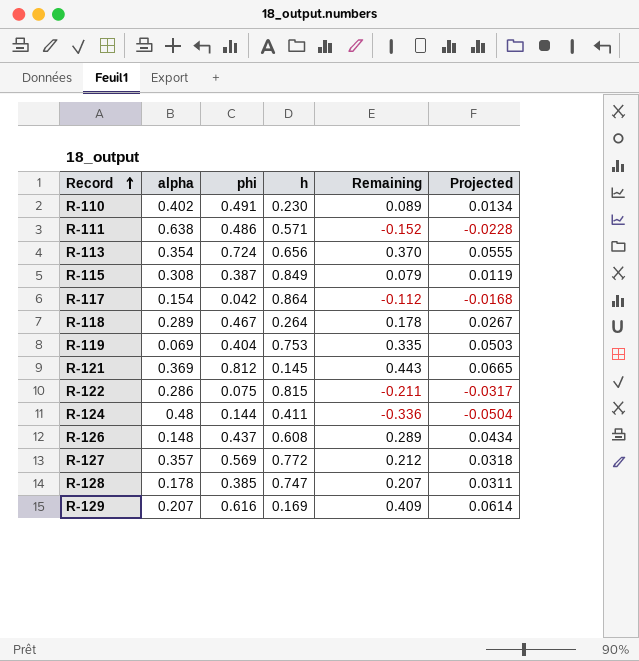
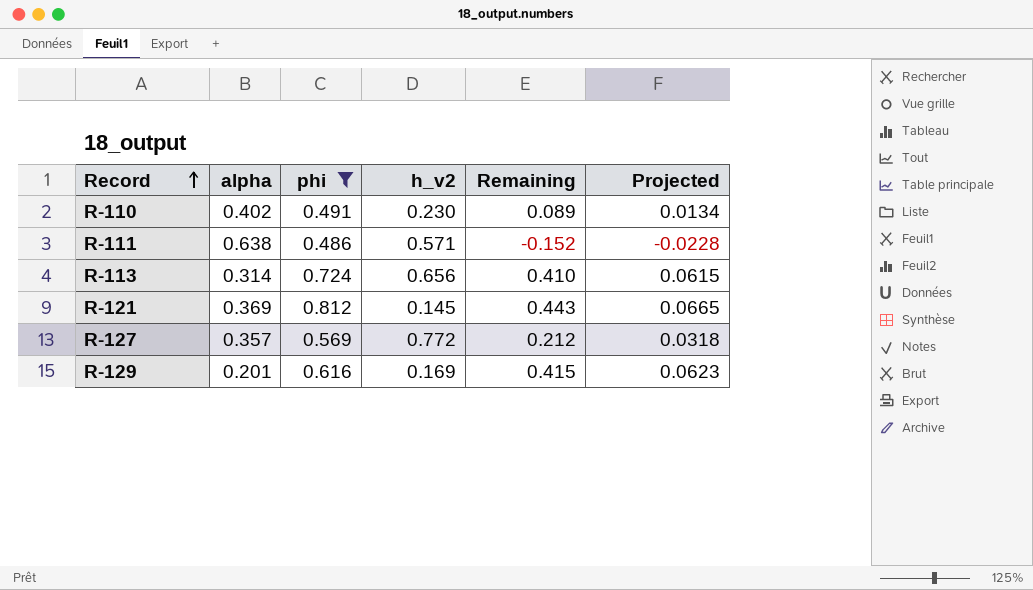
filter: none -> phi >= 0.486
column name: h -> h_v2
R-113 | alpha: 0.354 -> 0.314
R-113 | Remaining: 0.370 -> 0.410
R-113 | Projected: 0.0555 -> 0.0615
R-129 | alpha: 0.207 -> 0.201
R-129 | Remaining: 0.409 -> 0.415
R-129 | Projected: 0.0614 -> 0.0623

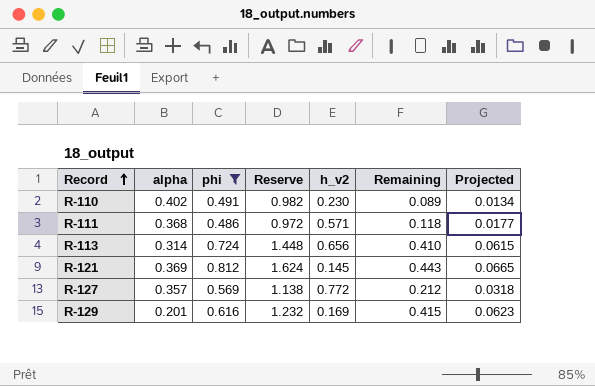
column Reserve | formula: none -> [phi] * 2
R-111 | alpha: 0.638 -> 0.368
R-111 | Remaining: -0.152 -> 0.118
R-111 | Projected: -0.0228 -> 0.0177

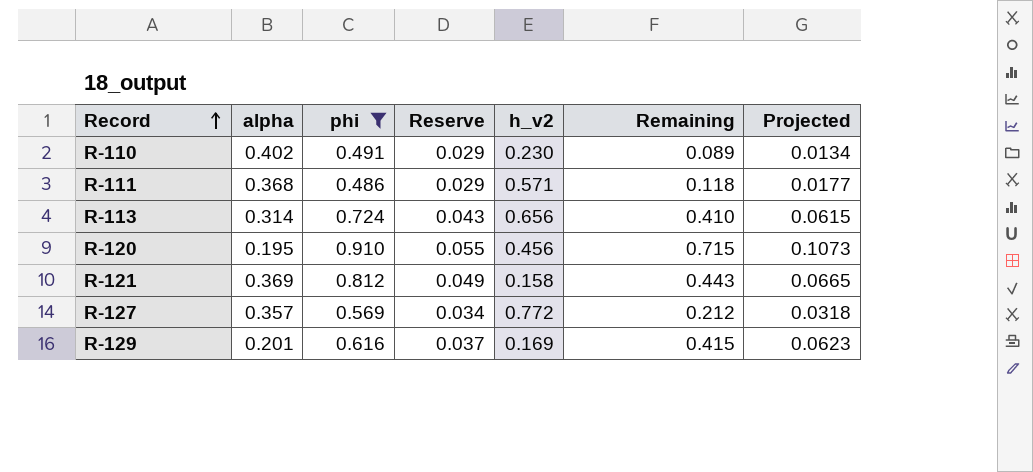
column Reserve | formula: [phi] * 2 -> [phi] * 0.06
row R-120: none -> 0.195 | 0.910 | 0.055 | 0.456 | 0.715 | 0.1073
R-121 | h_v2: 0.145 -> 0.158

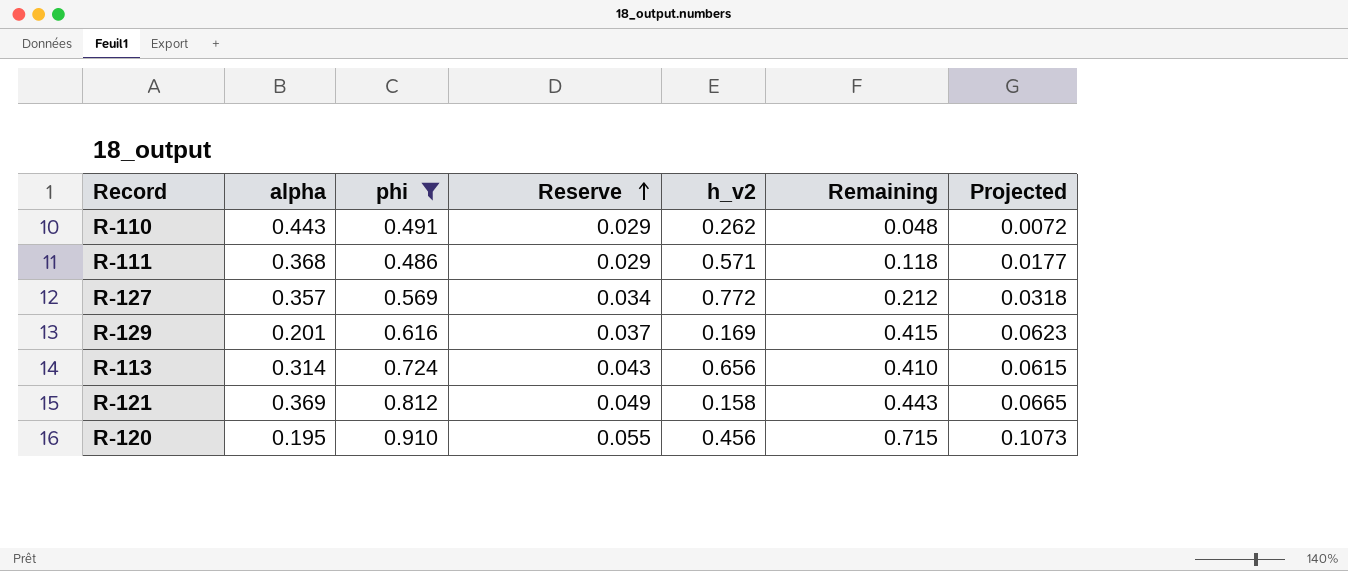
row order: Record ascending -> Reserve ascending
R-110 | alpha: 0.402 -> 0.443
R-110 | h_v2: 0.230 -> 0.262
R-110 | Remaining: 0.089 -> 0.048
R-110 | Projected: 0.0134 -> 0.0072

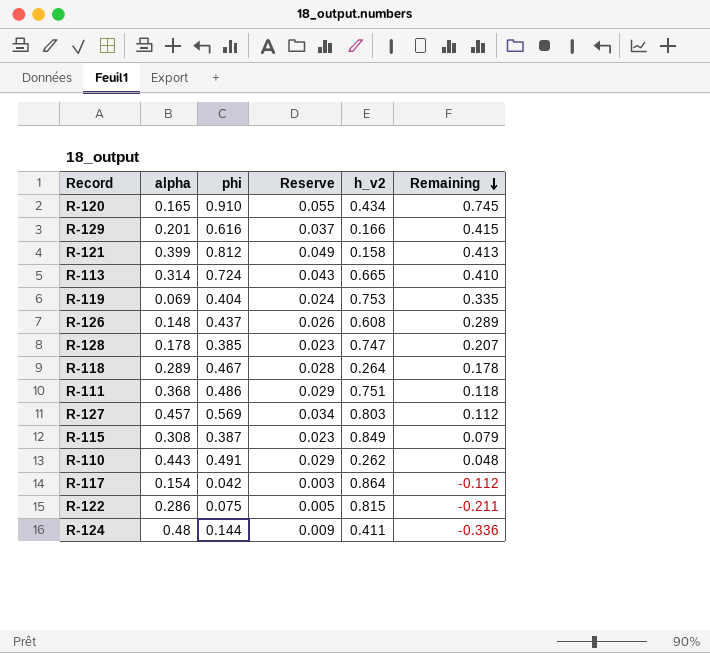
filter: phi >= 0.486 -> none
row order: Reserve ascending -> Remaining descending
column Projected | formula: [Remaining] * 0.15 -> none
R-120 | alpha: 0.195 -> 0.165
R-120 | h_v2: 0.456 -> 0.434
R-120 | Remaining: 0.715 -> 0.745
R-129 | h_v2: 0.169 -> 0.166
R-121 | alpha: 0.369 -> 0.399
R-121 | Remaining: 0.443 -> 0.413
R-113 | h_v2: 0.656 -> 0.665
R-111 | h_v2: 0.571 -> 0.751
R-127 | alpha: 0.357 -> 0.457
R-127 | h_v2: 0.772 -> 0.803
R-127 | Remaining: 0.212 -> 0.112

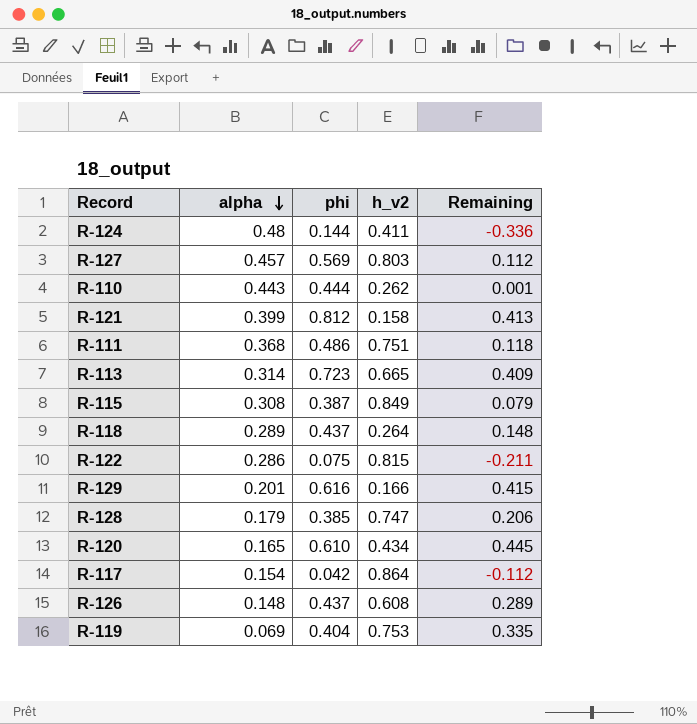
row order: Remaining descending -> alpha descending
column Reserve | formula: [phi] * 0.06 -> none
R-110 | phi: 0.491 -> 0.444
R-110 | Remaining: 0.048 -> 0.001
R-113 | phi: 0.724 -> 0.723
R-113 | Remaining: 0.410 -> 0.409
R-118 | phi: 0.467 -> 0.437
R-118 | Remaining: 0.178 -> 0.148
R-128 | alpha: 0.178 -> 0.179
R-128 | Remaining: 0.207 -> 0.206
R-120 | phi: 0.910 -> 0.610
R-120 | Remaining: 0.745 -> 0.445

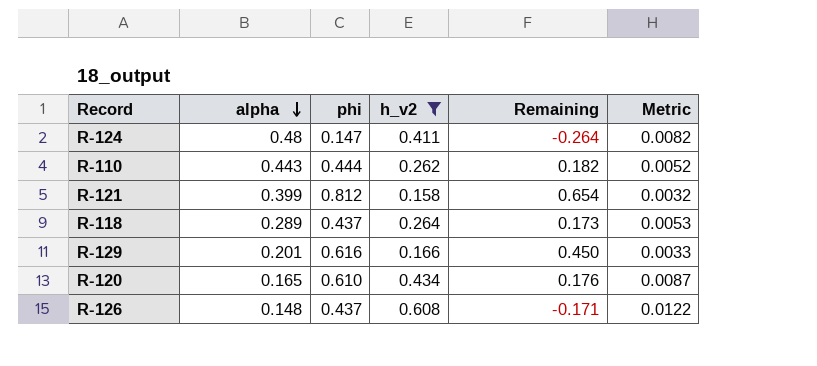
filter: none -> h_v2 <= 0.608
column Remaining | formula: [phi] - [alpha] -> [phi] - [h_v2]
column Metric | formula: none -> [h_v2] * 0.02
R-124 | phi: 0.144 -> 0.147

